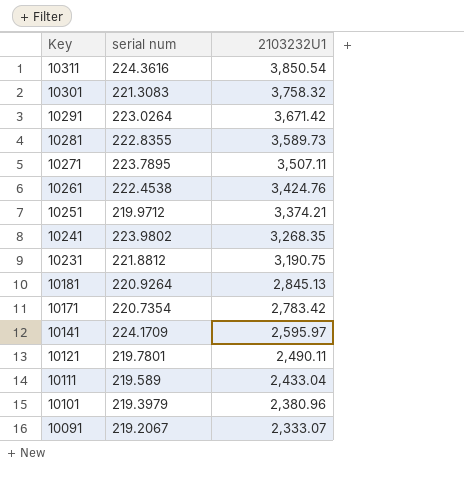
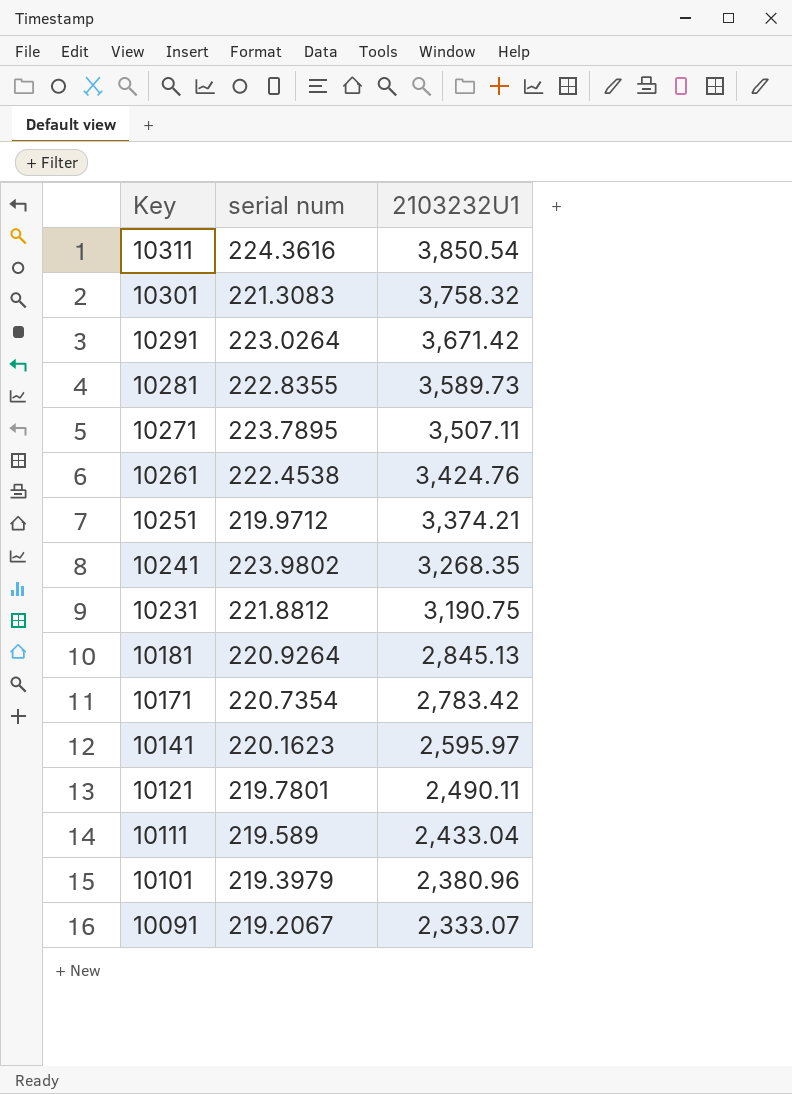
10141 | serial num: 224.1709 -> 220.1623

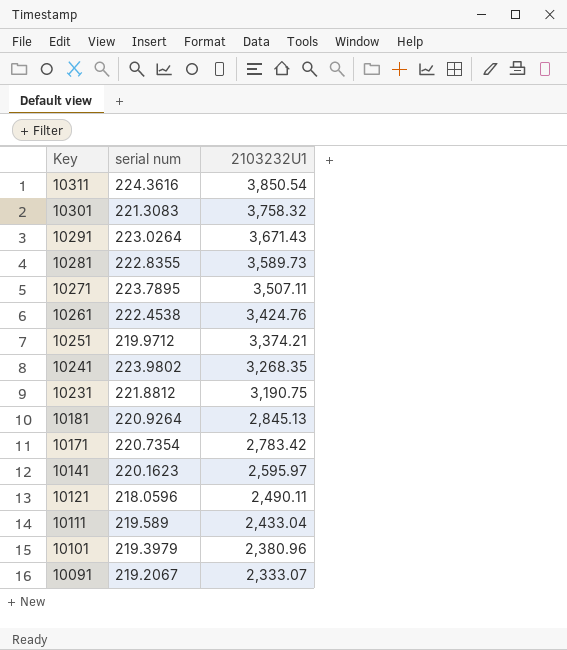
10291 | 2103232U1: 3,671.42 -> 3,671.43
10121 | serial num: 219.7801 -> 218.0596

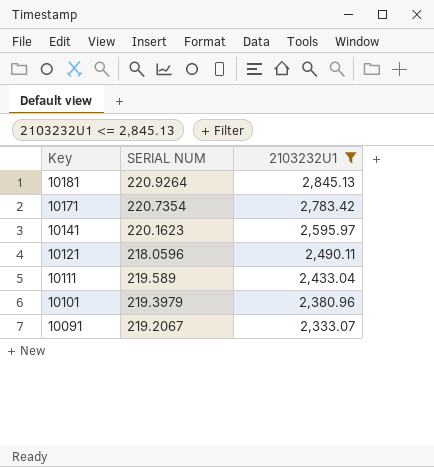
filter: none -> 2103232U1 <= 2,845.13
column name: serial num -> SERIAL NUM

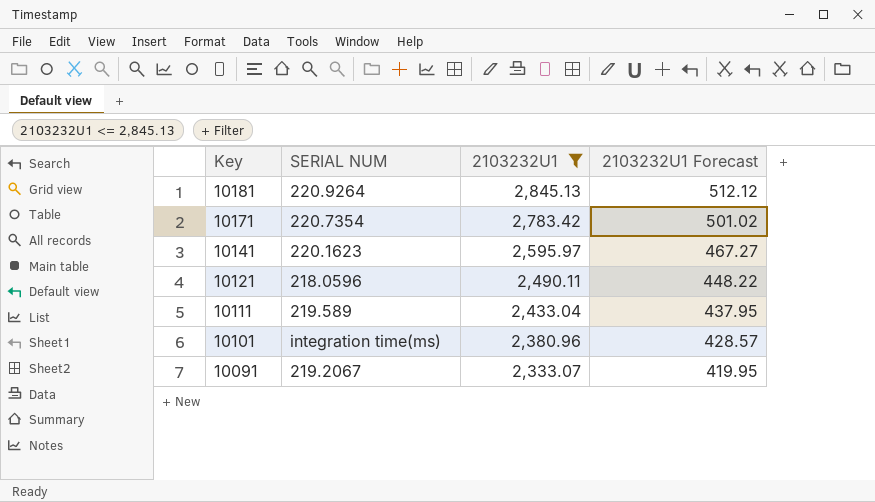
column 2103232U1 Forecast | formula: none -> [2103232U1] * 0.18
10101 | SERIAL NUM: 219.3979 -> integration time(ms)

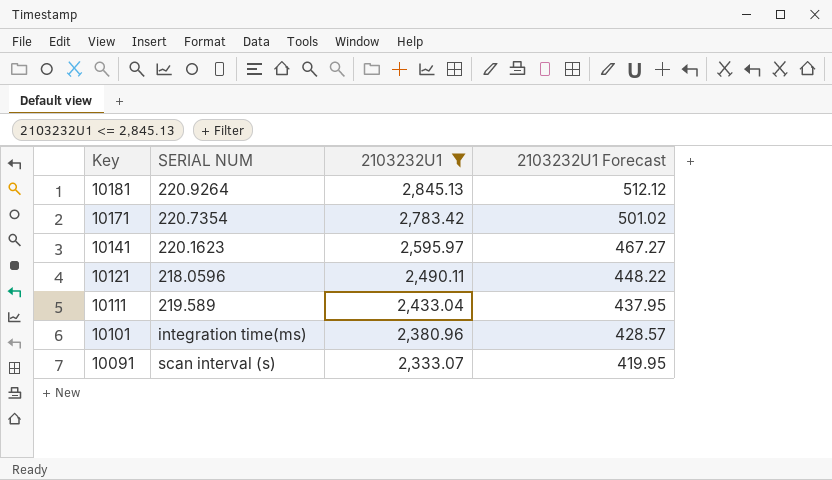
10091 | SERIAL NUM: 219.2067 -> scan interval (s)

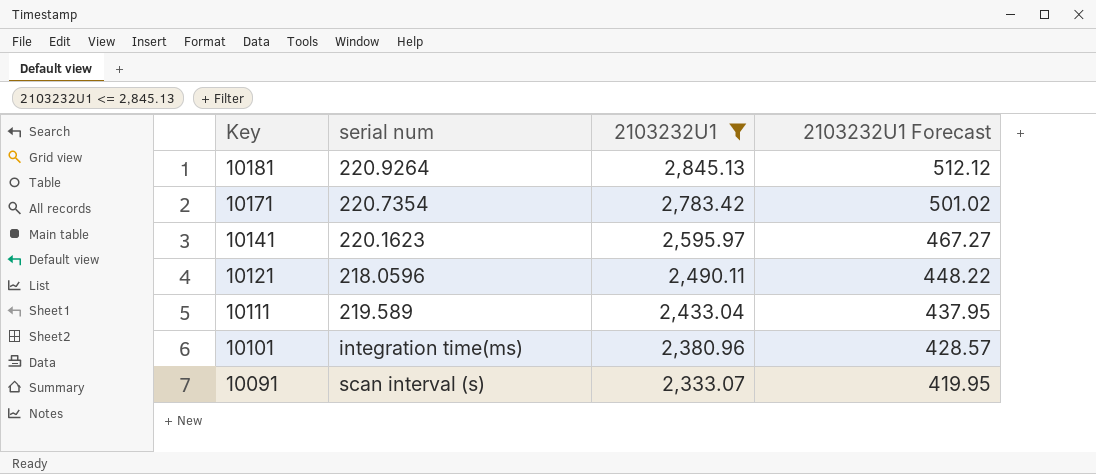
column name: SERIAL NUM -> serial num

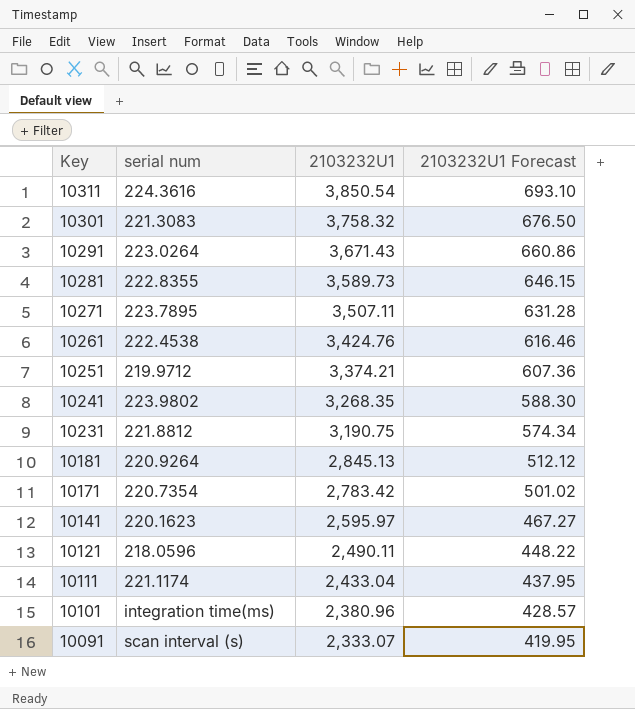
filter: 2103232U1 <= 2,845.13 -> none
10111 | serial num: 219.589 -> 221.1174

